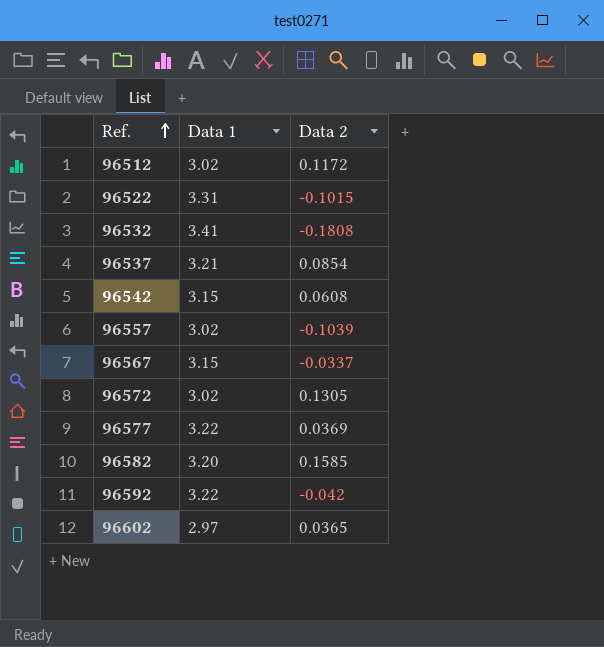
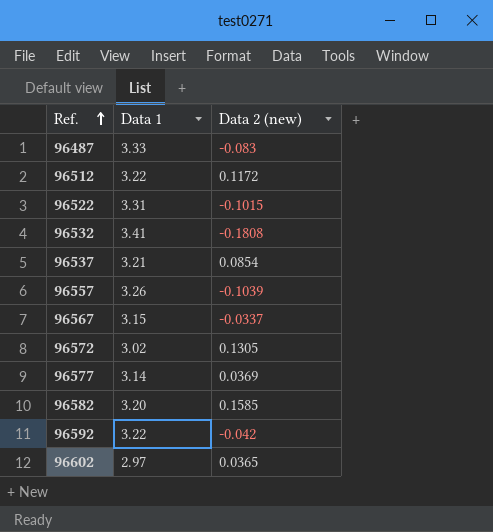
column name: Data 2 -> Data 2 (new)
row 96542: 3.15 | 0.0608 -> none
row 96487: none -> 3.33 | -0.083
96512 | Data 1: 3.02 -> 3.22
96557 | Data 1: 3.02 -> 3.26
96577 | Data 1: 3.22 -> 3.14

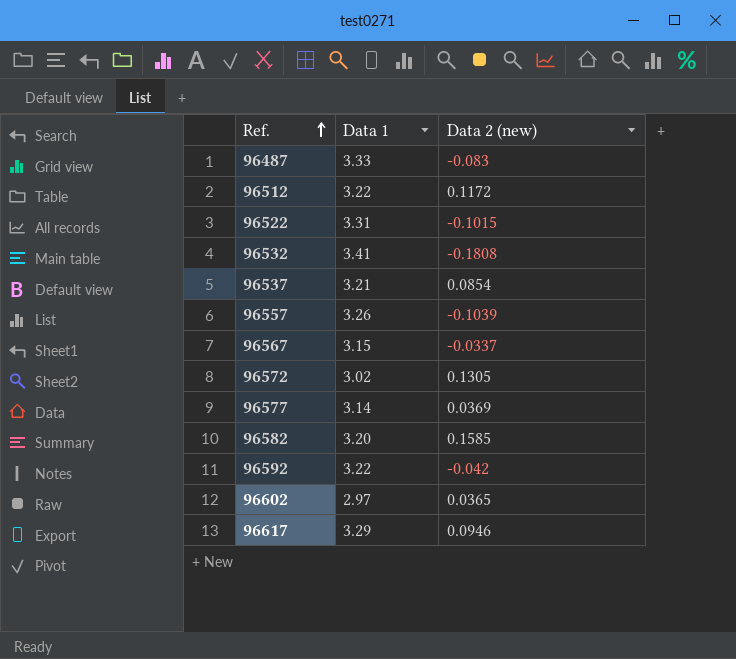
row 96617: none -> 3.29 | 0.0946

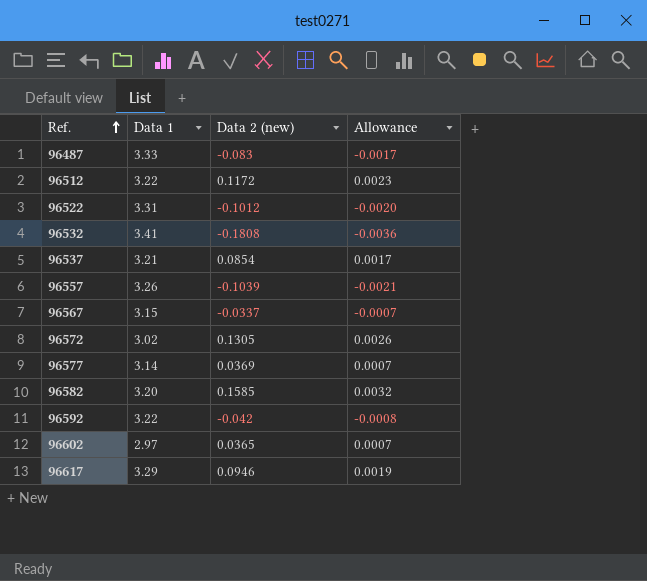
column Allowance | formula: none -> [Data 2 (new)] * 0.02
96522 | Data 2 (new): -0.1015 -> -0.1012

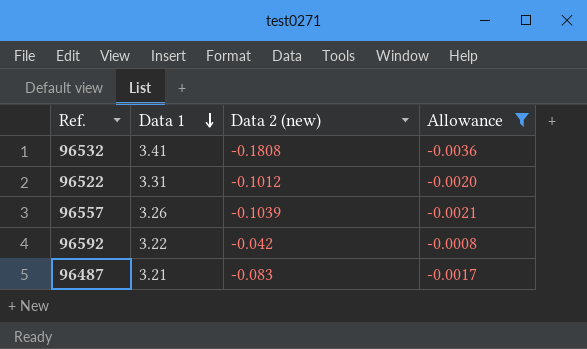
filter: none -> Allowance <= -0.0008
row order: Ref. ascending -> Data 1 descending
96487 | Data 1: 3.33 -> 3.21

